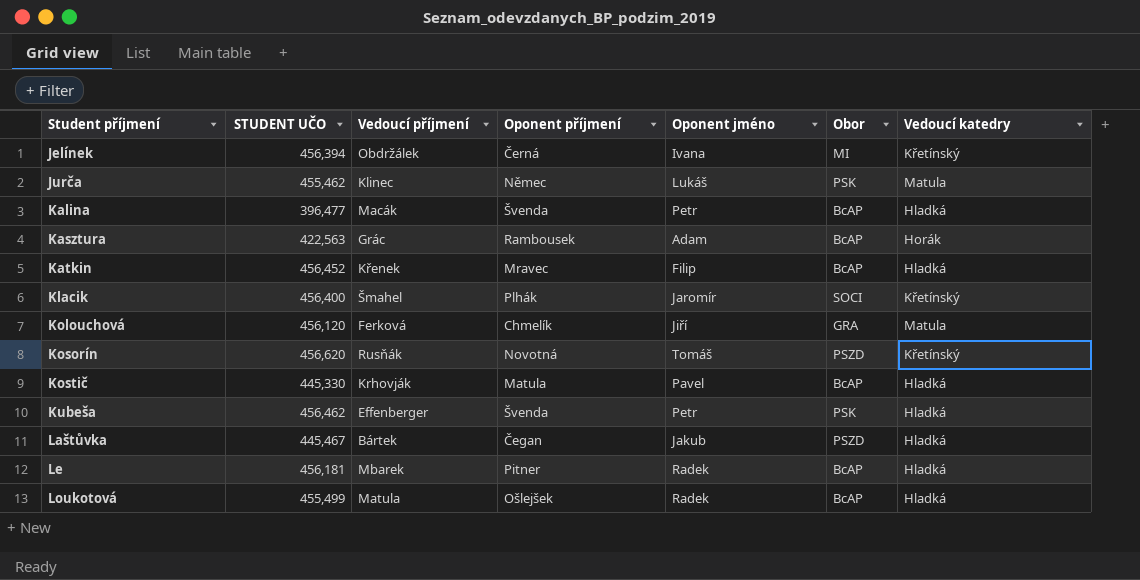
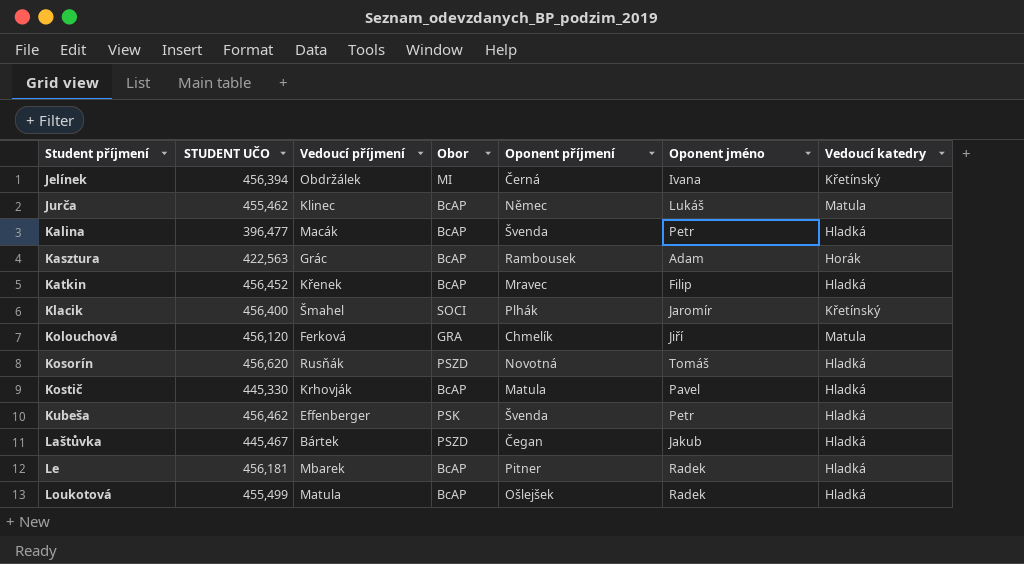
column Obor | position: 6 -> 4
Jurča | Obor: PSK -> BcAP
Kosorín | Vedoucí katedry: Křetínský -> Hladká

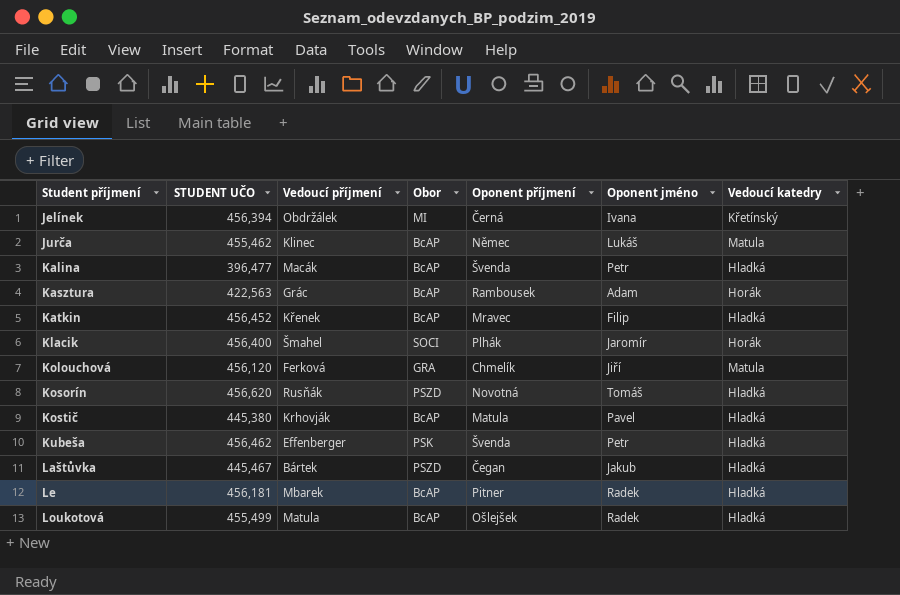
Klacik | Vedoucí katedry: Křetínský -> Horák
Kostič | STUDENT UČO: 445,330 -> 445,380

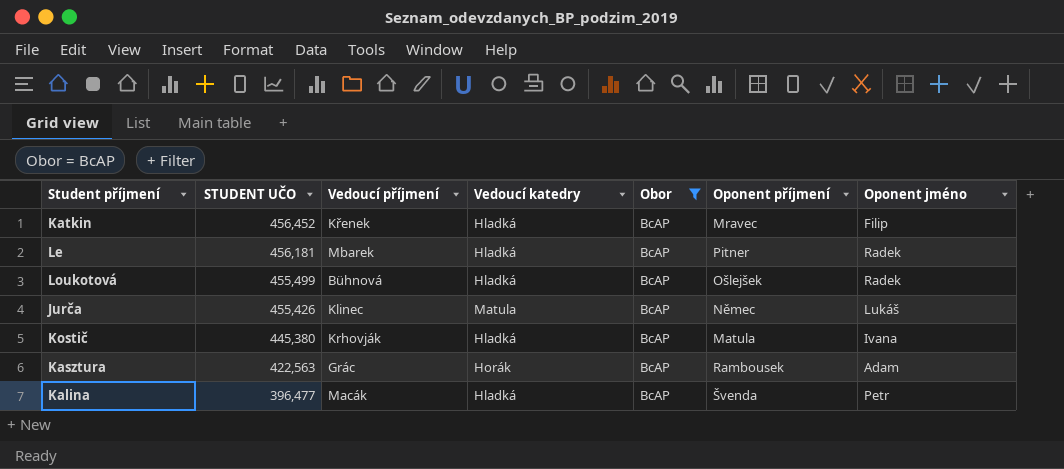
filter: none -> Obor = BcAP
row order: Student příjmení ascending -> STUDENT UČO descending
column Vedoucí katedry | position: 7 -> 4
Loukotová | Vedoucí příjmení: Matula -> Bühnová
Jurča | STUDENT UČO: 455,462 -> 455,426
Kostič | Oponent jméno: Pavel -> Ivana

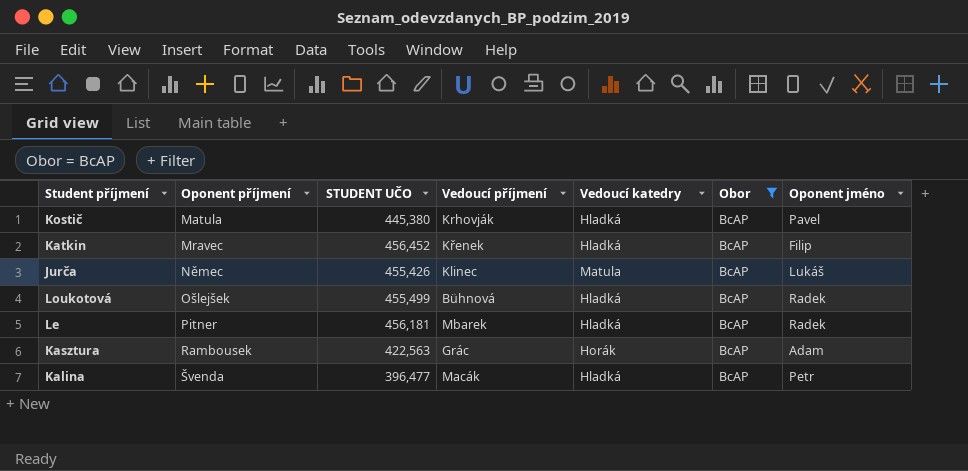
row order: STUDENT UČO descending -> Oponent příjmení ascending
column Oponent příjmení | position: 6 -> 2
Kostič | Oponent jméno: Ivana -> Pavel

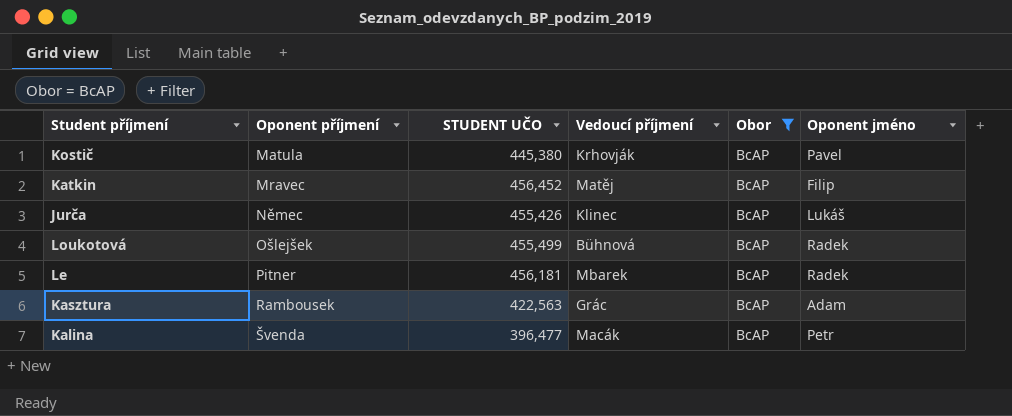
column Vedoucí katedry | position: 5 -> none
Katkin | Vedoucí příjmení: Křenek -> Matěj

